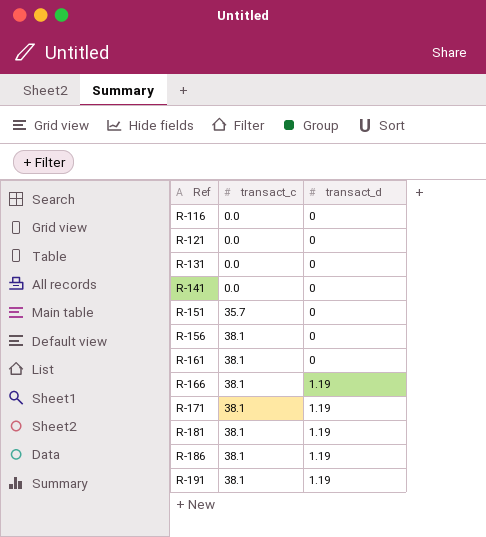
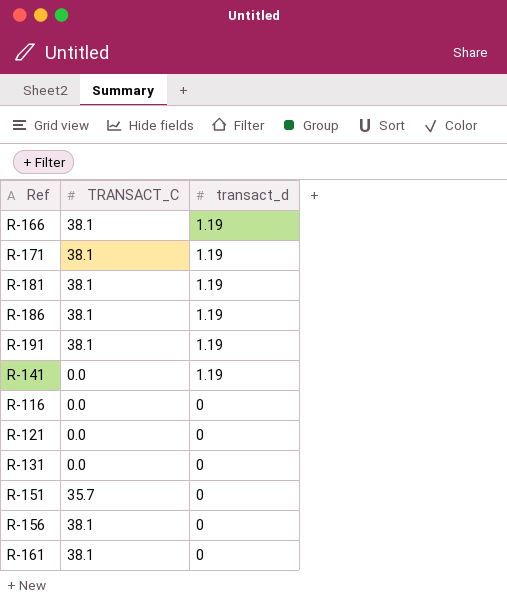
row order: Ref ascending -> transact_d descending
column name: transact_c -> TRANSACT_C
R-141 | transact_d: 0 -> 1.19

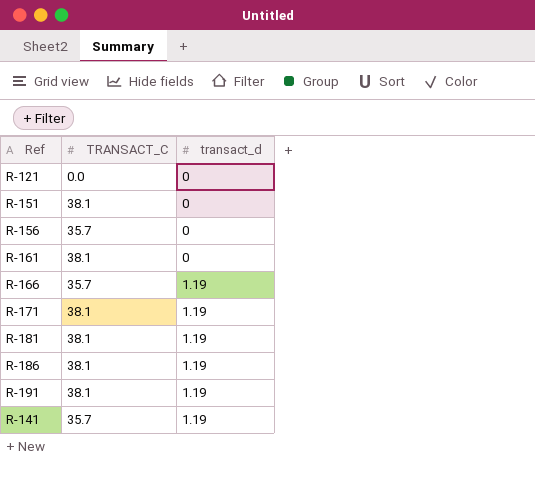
row order: transact_d descending -> transact_d ascending
row R-116: 0.0 | 0 -> none
row R-131: 0.0 | 0 -> none
R-151 | TRANSACT_C: 35.7 -> 38.1
R-156 | TRANSACT_C: 38.1 -> 35.7
R-166 | TRANSACT_C: 38.1 -> 35.7
R-141 | TRANSACT_C: 0.0 -> 35.7

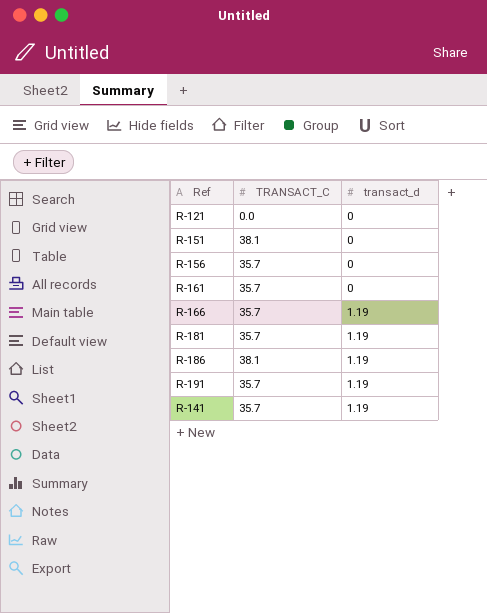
row R-171: 38.1 | 1.19 -> none
R-161 | TRANSACT_C: 38.1 -> 35.7
R-181 | TRANSACT_C: 38.1 -> 35.7
R-191 | TRANSACT_C: 38.1 -> 35.7

